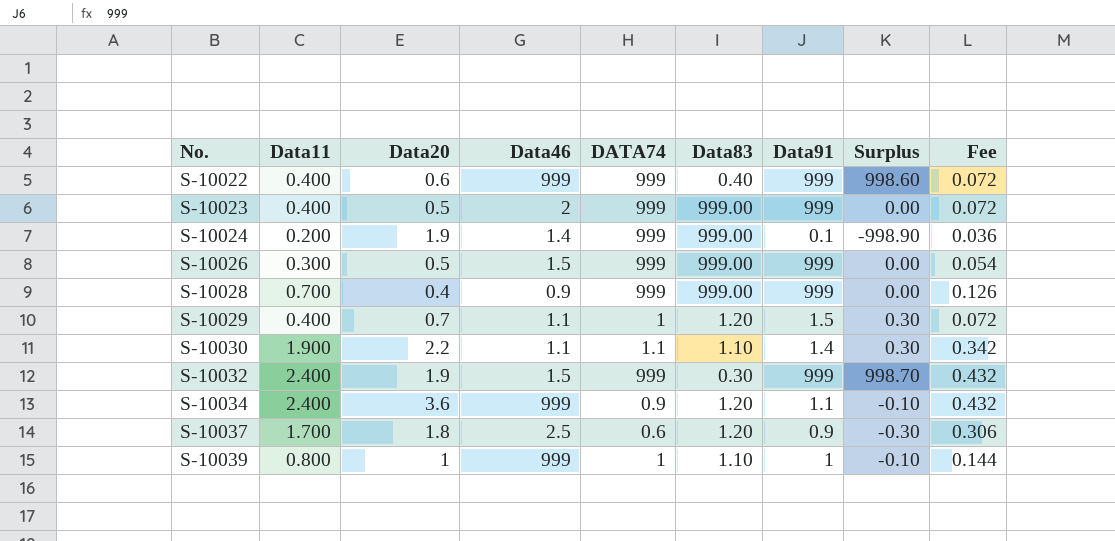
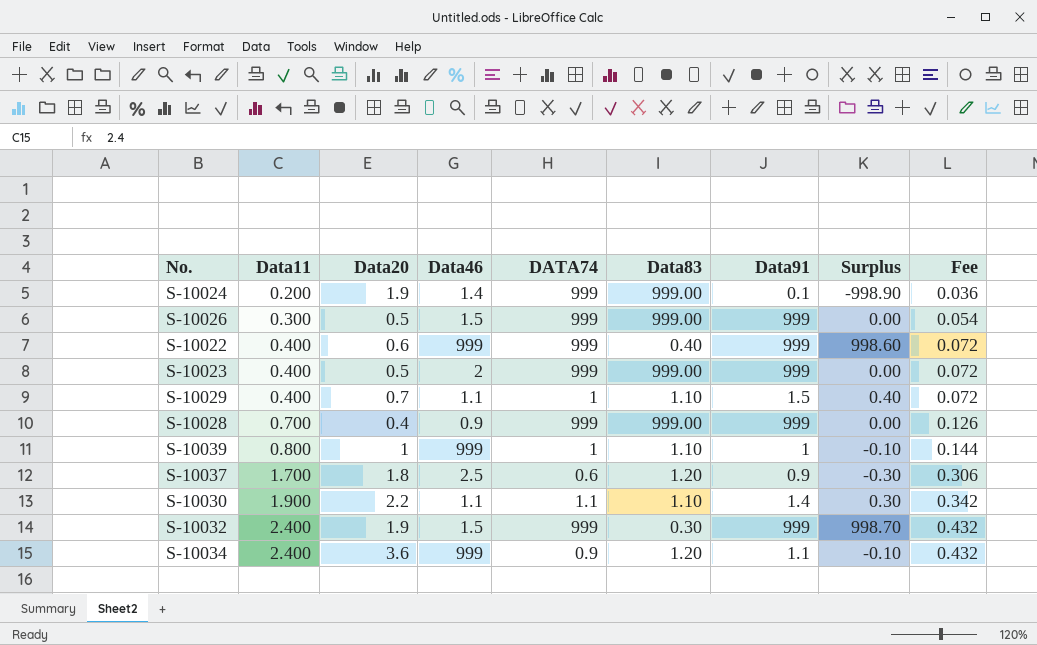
row order: No. ascending -> Data11 ascending
S-10029 | Data83: 1.20 -> 1.10
S-10029 | Surplus: 0.30 -> 0.40

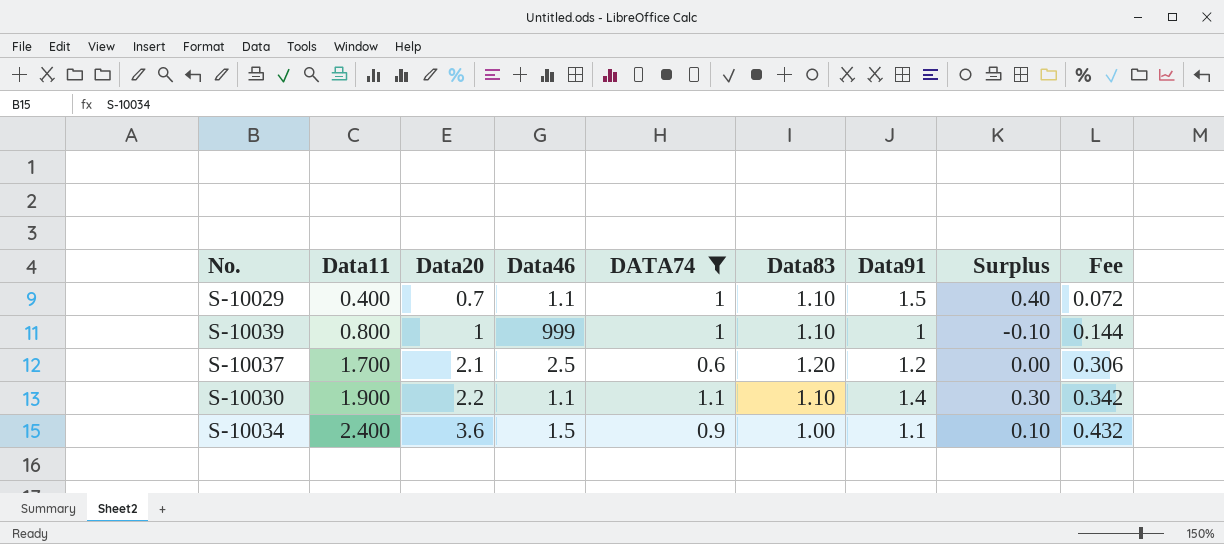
filter: none -> DATA74 != 999
S-10037 | Data20: 1.8 -> 2.1
S-10037 | Data91: 0.9 -> 1.2
S-10037 | Surplus: -0.30 -> 0.00
S-10034 | Data46: 999 -> 1.5
S-10034 | Data83: 1.20 -> 1.00
S-10034 | Surplus: -0.10 -> 0.10

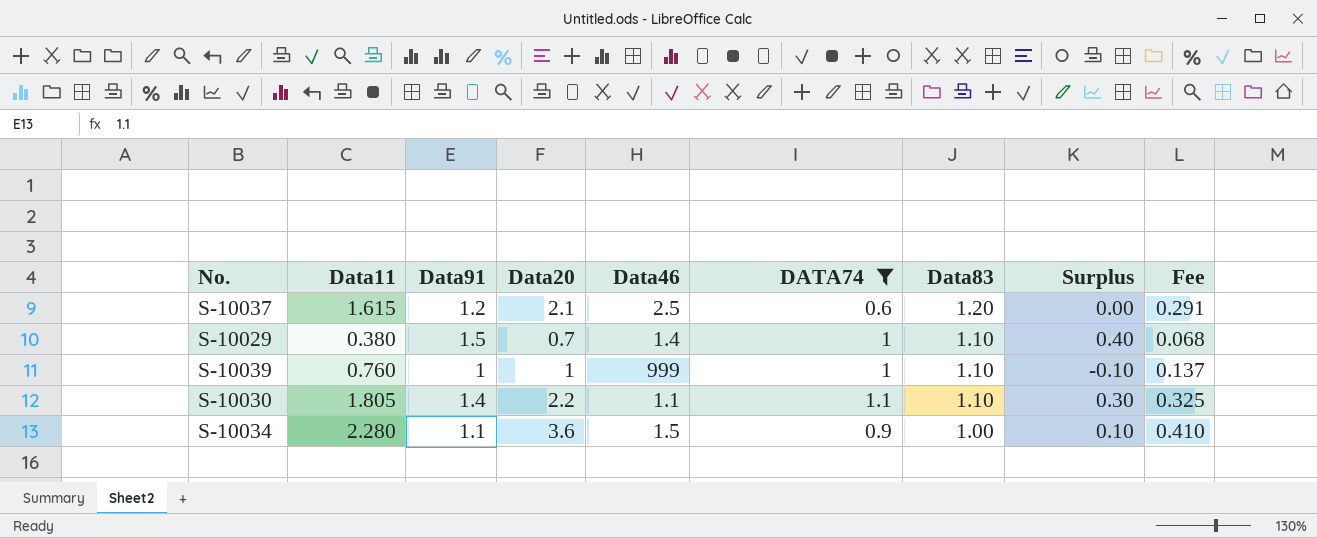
row order: Data11 ascending -> Data83 descending
column Data91 | position: 7 -> 3
S-10037 | Data11: 1.700 -> 1.615
S-10037 | Fee: 0.306 -> 0.291
S-10029 | Data11: 0.400 -> 0.380
S-10029 | Data46: 1.1 -> 1.4
S-10029 | Fee: 0.072 -> 0.068
S-10039 | Data11: 0.800 -> 0.760
S-10039 | Fee: 0.144 -> 0.137
S-10030 | Data11: 1.900 -> 1.805
S-10030 | Fee: 0.342 -> 0.325
S-10034 | Data11: 2.400 -> 2.280
S-10034 | Fee: 0.432 -> 0.410

